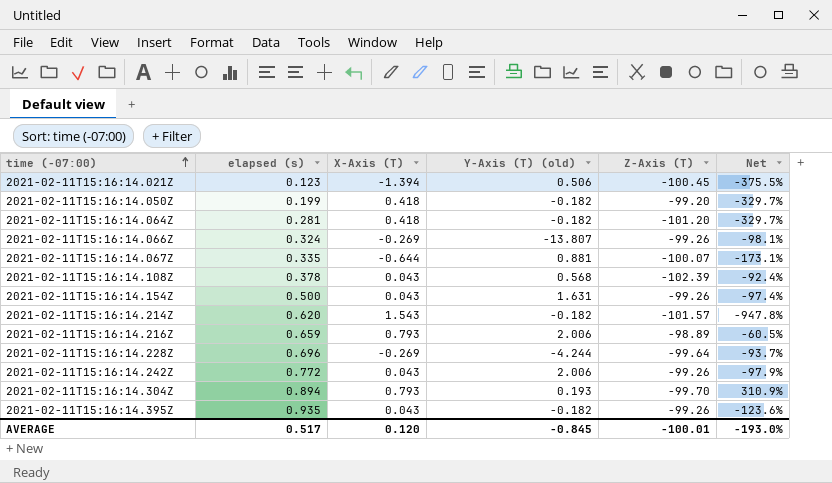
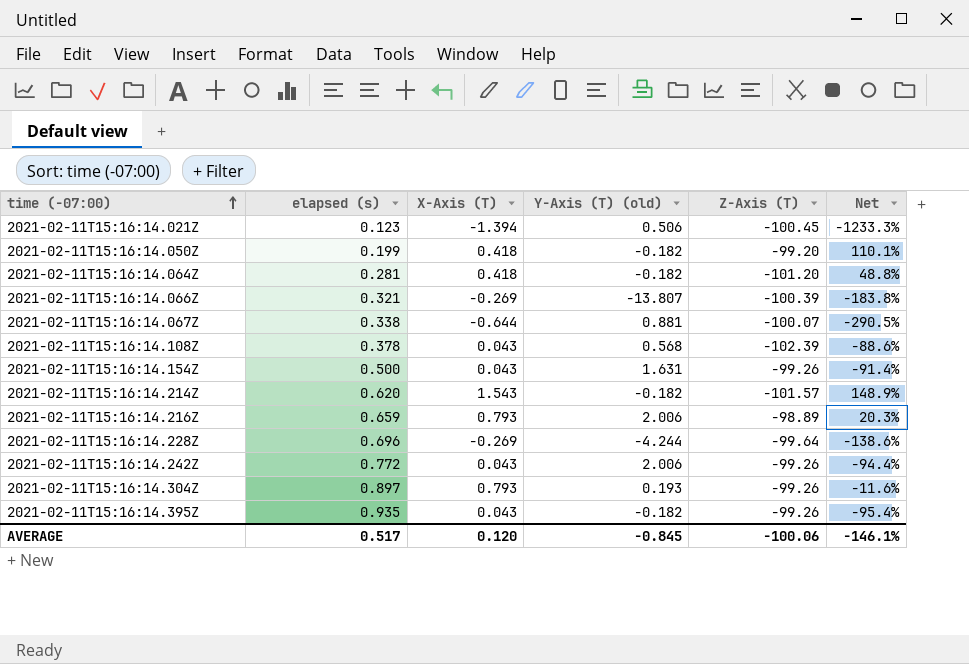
column Net | formula: ([X-Axis (T)] - [Y-Axis (T) (old)]) / [Y-Axis (T) (old)] -> ([X-Axis (T)] - [elapsed (s)]) / [elapsed (s)]
2021-02-11T15:16:14.066Z | elapsed (s): 0.324 -> 0.321
2021-02-11T15:16:14.066Z | Z-Axis (T): -99.26 -> -100.39
2021-02-11T15:16:14.067Z | elapsed (s): 0.335 -> 0.338
2021-02-11T15:16:14.304Z | elapsed (s): 0.894 -> 0.897
2021-02-11T15:16:14.304Z | Z-Axis (T): -99.70 -> -99.26
AVERAGE | Z-Axis (T): -100.01 -> -100.06
AVERAGE | Net: -193.0% -> -146.1%

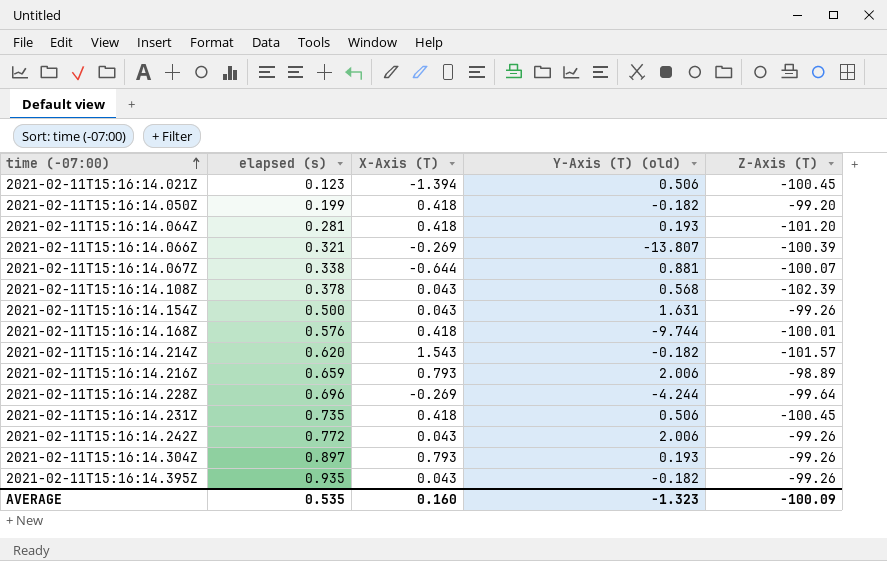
column Net | formula: ([X-Axis (T)] - [elapsed (s)]) / [elapsed (s)] -> none
2021-02-11T15:16:14.064Z | Y-Axis (T) (old): -0.182 -> 0.193
row 2021-02-11T15:16:14.168Z: none -> 0.576 | 0.418 | -9.744 | -100.01
row 2021-02-11T15:16:14.231Z: none -> 0.735 | 0.418 | 0.506 | -100.45
AVERAGE | elapsed (s): 0.517 -> 0.535
AVERAGE | X-Axis (T): 0.120 -> 0.160
AVERAGE | Y-Axis (T) (old): -0.845 -> -1.323
AVERAGE | Z-Axis (T): -100.06 -> -100.09

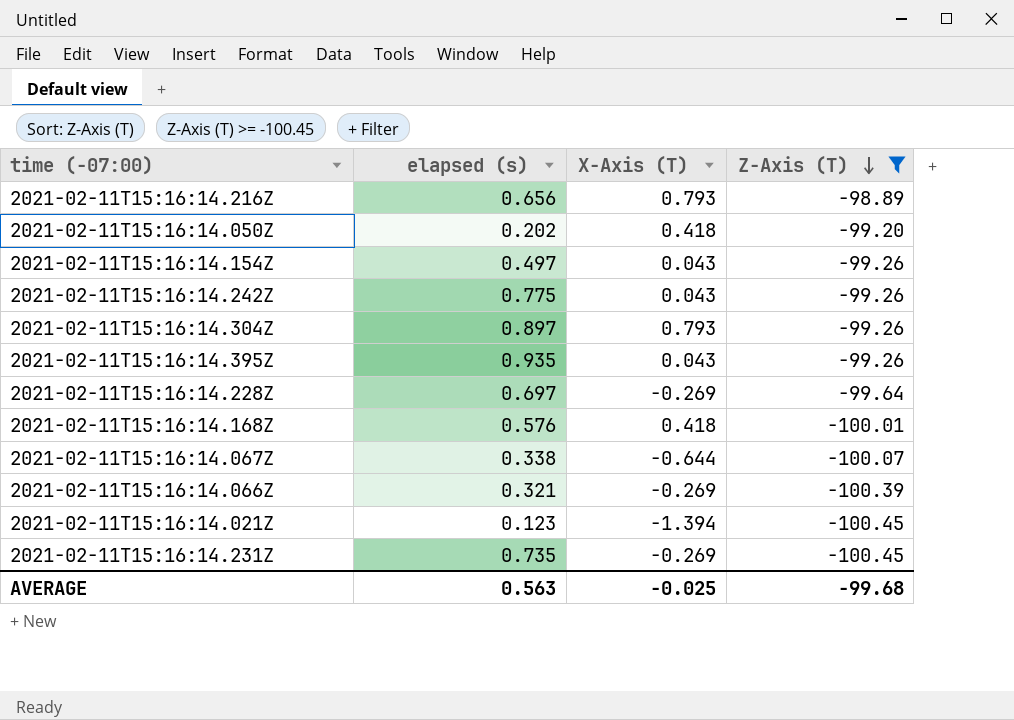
filter: none -> Z-Axis (T) >= -100.45
row order: time (-07:00) ascending -> Z-Axis (T) descending
column Y-Axis (T) (old) | position: 4 -> none
2021-02-11T15:16:14.216Z | elapsed (s): 0.659 -> 0.656
2021-02-11T15:16:14.050Z | elapsed (s): 0.199 -> 0.202
2021-02-11T15:16:14.154Z | elapsed (s): 0.500 -> 0.497
2021-02-11T15:16:14.242Z | elapsed (s): 0.772 -> 0.775
2021-02-11T15:16:14.228Z | elapsed (s): 0.696 -> 0.697
2021-02-11T15:16:14.231Z | X-Axis (T): 0.418 -> -0.269
AVERAGE | elapsed (s): 0.535 -> 0.563
AVERAGE | X-Axis (T): 0.160 -> -0.025
AVERAGE | Z-Axis (T): -100.09 -> -99.68

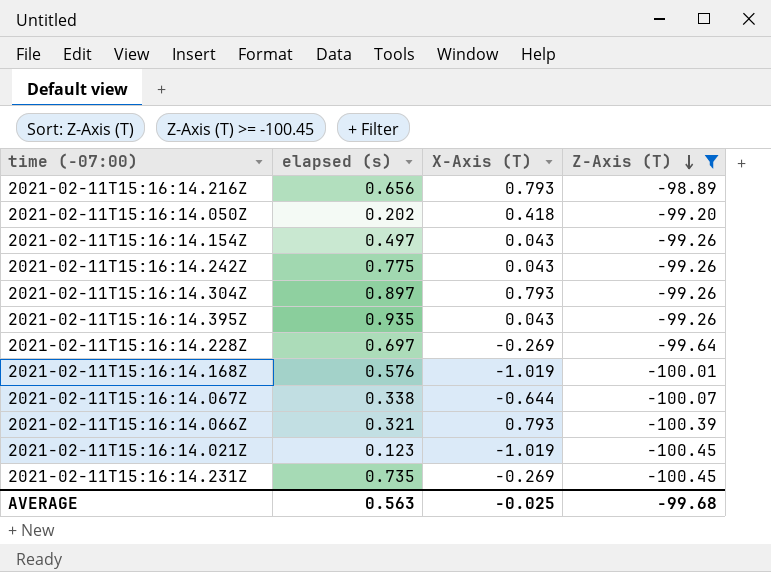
2021-02-11T15:16:14.168Z | X-Axis (T): 0.418 -> -1.019
2021-02-11T15:16:14.066Z | X-Axis (T): -0.269 -> 0.793
2021-02-11T15:16:14.021Z | X-Axis (T): -1.394 -> -1.019

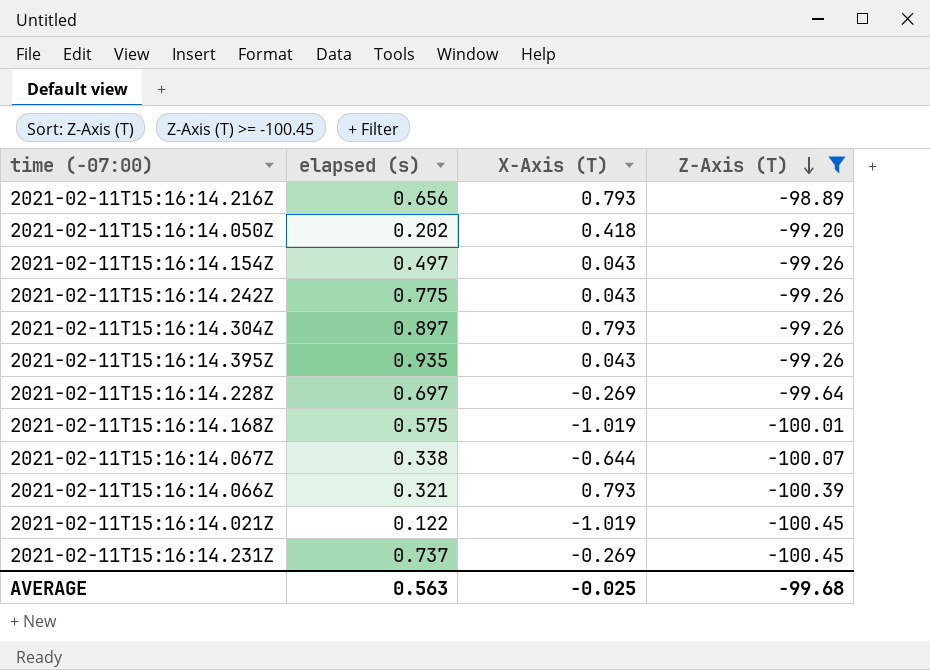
2021-02-11T15:16:14.168Z | elapsed (s): 0.576 -> 0.575
2021-02-11T15:16:14.021Z | elapsed (s): 0.123 -> 0.122
2021-02-11T15:16:14.231Z | elapsed (s): 0.735 -> 0.737

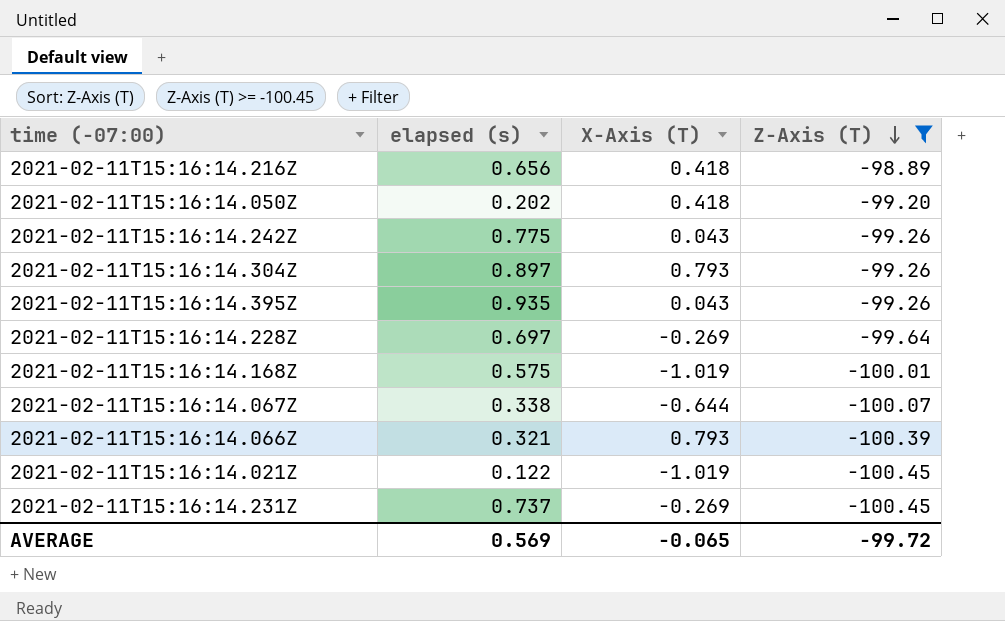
row 2021-02-11T15:16:14.154Z: 0.497 | 0.043 | -99.26 -> none
2021-02-11T15:16:14.216Z | X-Axis (T): 0.793 -> 0.418
AVERAGE | elapsed (s): 0.563 -> 0.569
AVERAGE | X-Axis (T): -0.025 -> -0.065
AVERAGE | Z-Axis (T): -99.68 -> -99.72

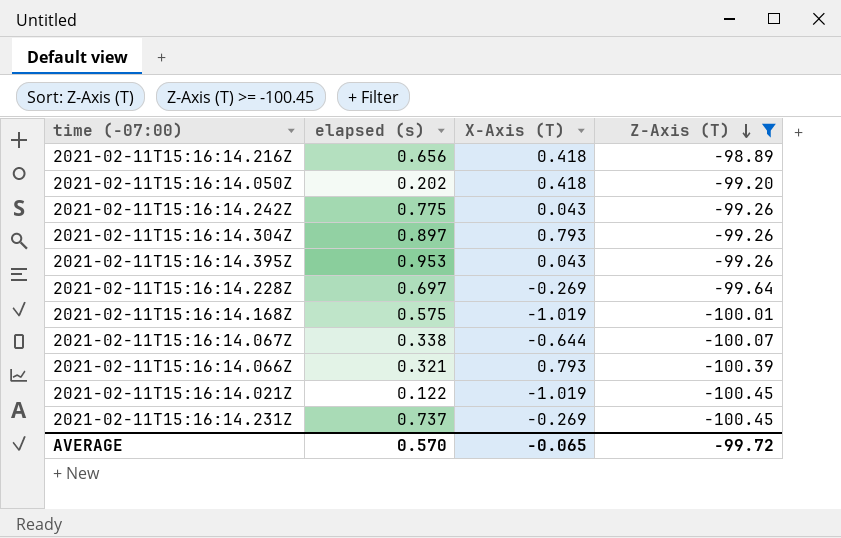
2021-02-11T15:16:14.395Z | elapsed (s): 0.935 -> 0.953
AVERAGE | elapsed (s): 0.569 -> 0.570

